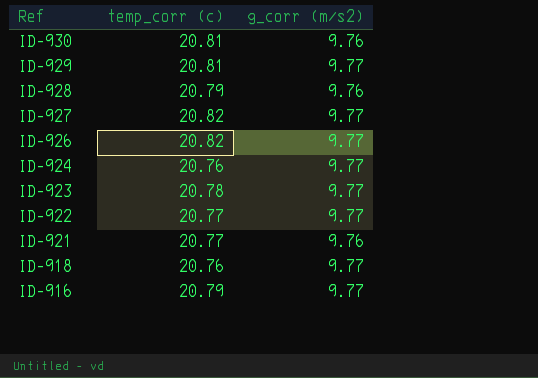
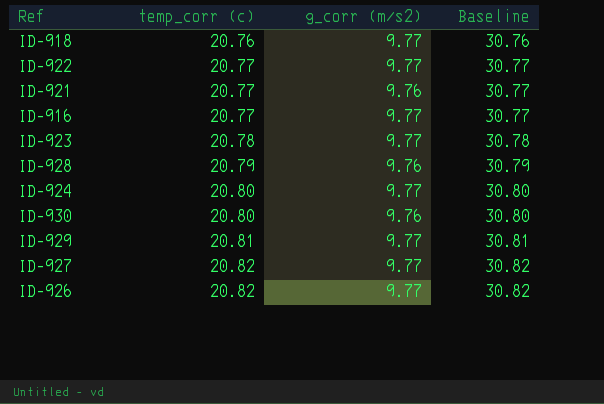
row order: Ref descending -> temp_corr (c) ascending
column Baseline | formula: none -> [temp_corr (c)] + 10
ID-916 | temp_corr (c): 20.79 -> 20.77
ID-924 | temp_corr (c): 20.76 -> 20.80
ID-930 | temp_corr (c): 20.81 -> 20.80

